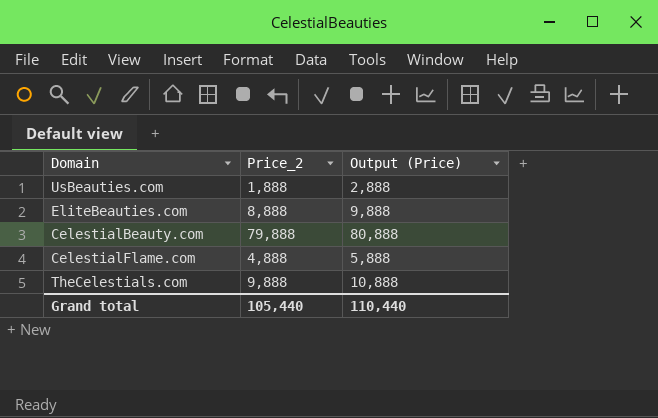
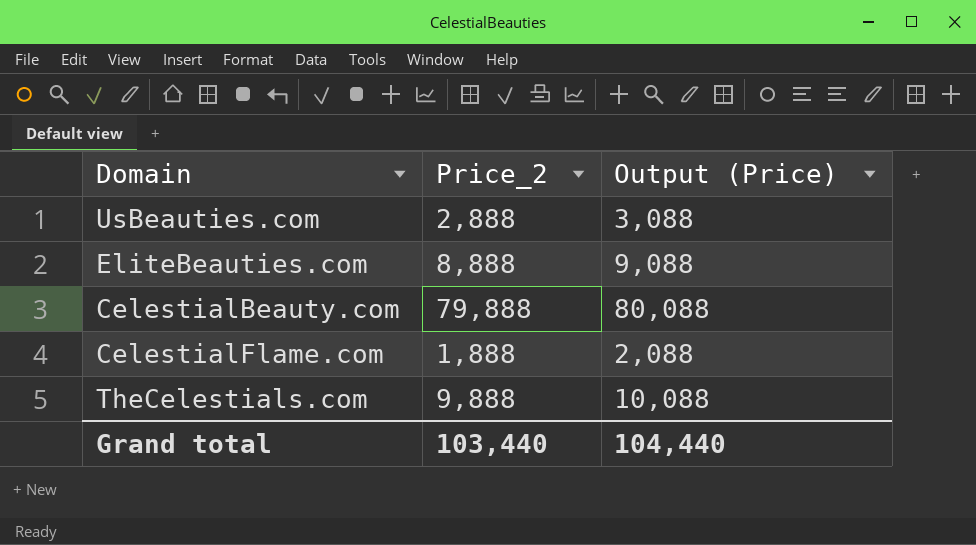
column Output (Price) | formula: [Price_2] + 1000 -> [Price_2] + 200
UsBeauties.com | Price_2: 1,888 -> 2,888
CelestialFlame.com | Price_2: 4,888 -> 1,888
Grand total | Price_2: 105,440 -> 103,440
Grand total | Output (Price): 110,440 -> 104,440

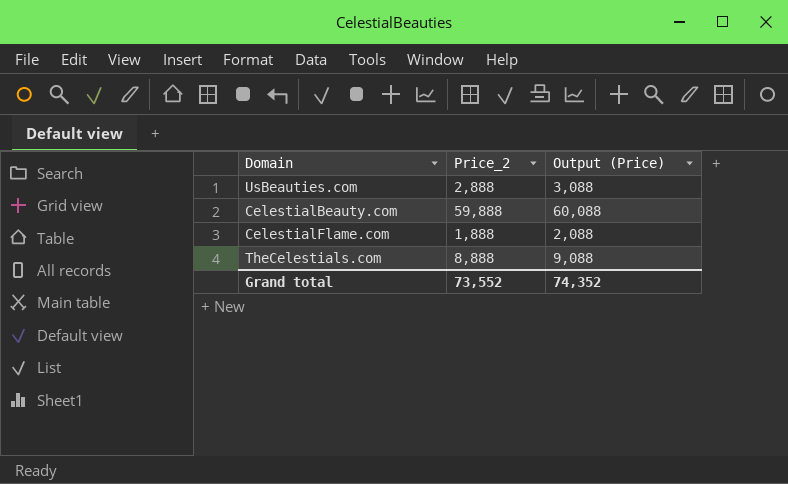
row EliteBeauties.com: 8,888 | 9,088 -> none
CelestialBeauty.com | Price_2: 79,888 -> 59,888
CelestialBeauty.com | Output (Price): 80,088 -> 60,088
TheCelestials.com | Price_2: 9,888 -> 8,888
TheCelestials.com | Output (Price): 10,088 -> 9,088
Grand total | Price_2: 103,440 -> 73,552
Grand total | Output (Price): 104,440 -> 74,352

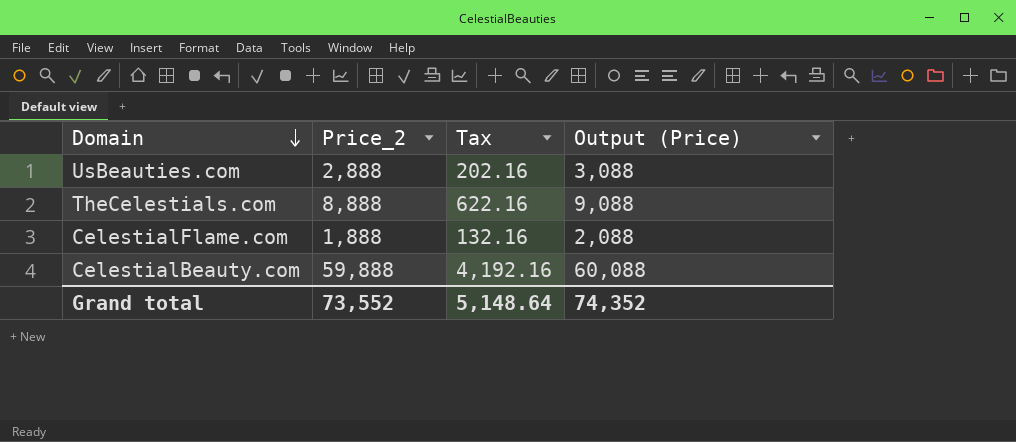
row order: none -> Domain descending
column Tax | formula: none -> [Price_2] * 0.07

